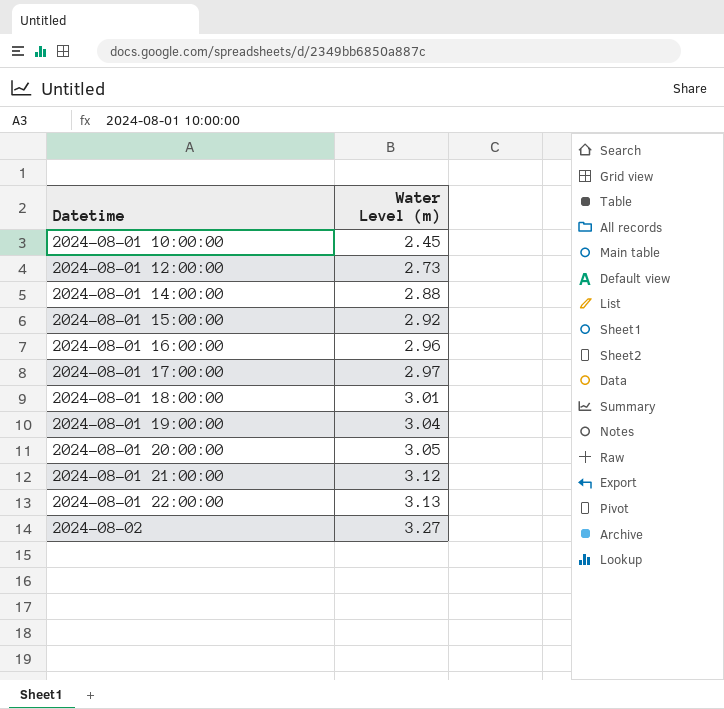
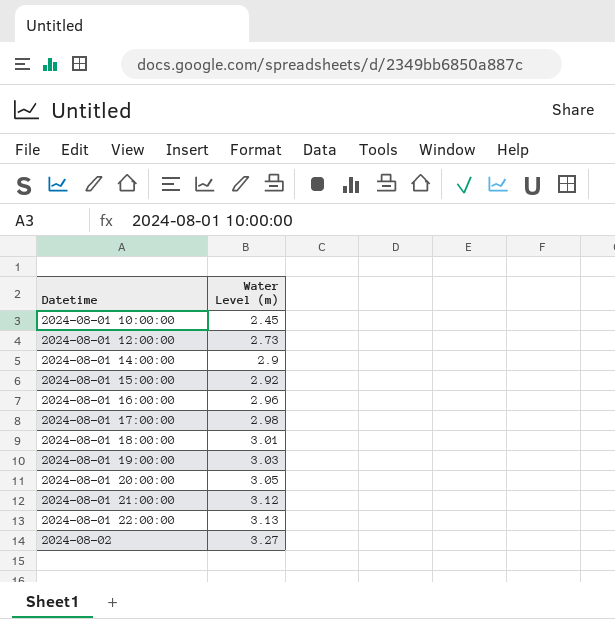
2024-08-01 14:00:00 | Water Level (m): 2.88 -> 2.9
2024-08-01 17:00:00 | Water Level (m): 2.97 -> 2.98
2024-08-01 19:00:00 | Water Level (m): 3.04 -> 3.03

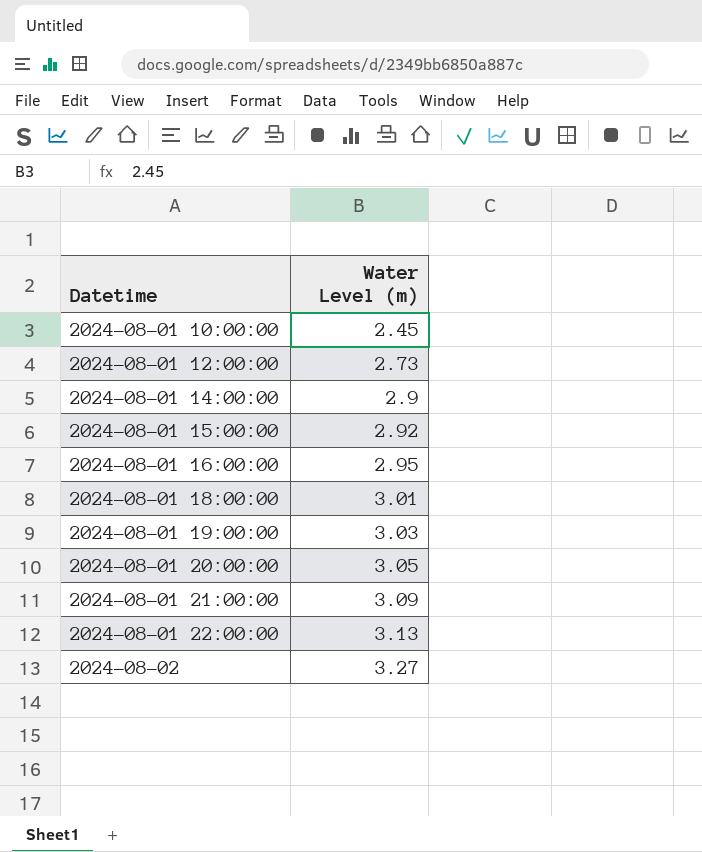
row 2024-08-01 17:00:00: 2.98 -> none
2024-08-01 16:00:00 | Water Level (m): 2.96 -> 2.95
2024-08-01 21:00:00 | Water Level (m): 3.12 -> 3.09

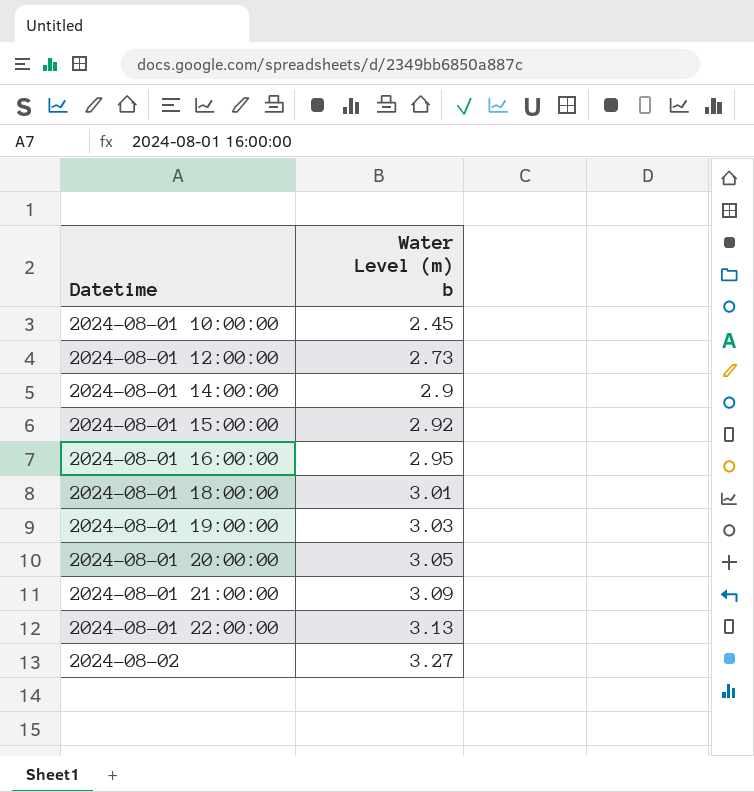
column name: Water Level (m) -> Water Level (m) b

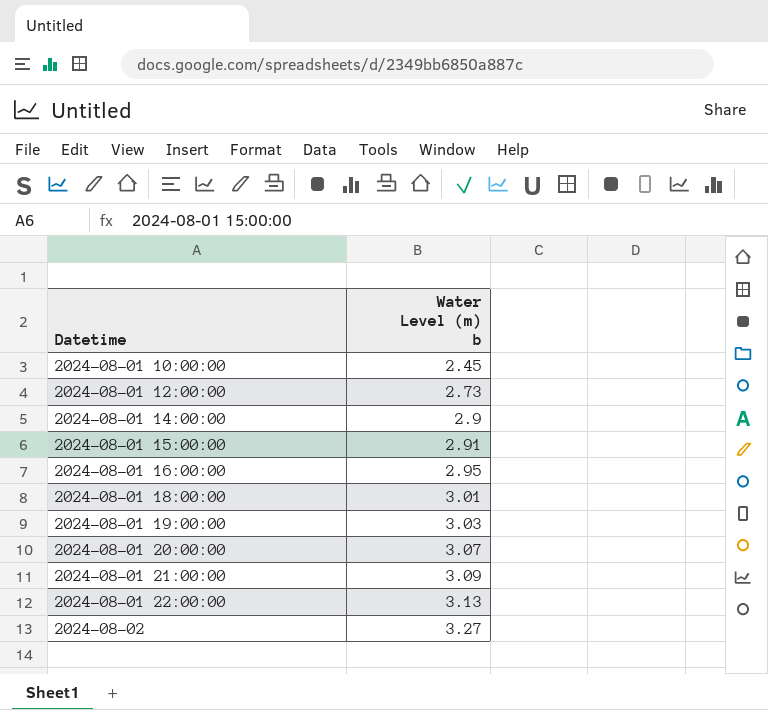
2024-08-01 15:00:00 | Water Level (m) b: 2.92 -> 2.91
2024-08-01 20:00:00 | Water Level (m) b: 3.05 -> 3.07

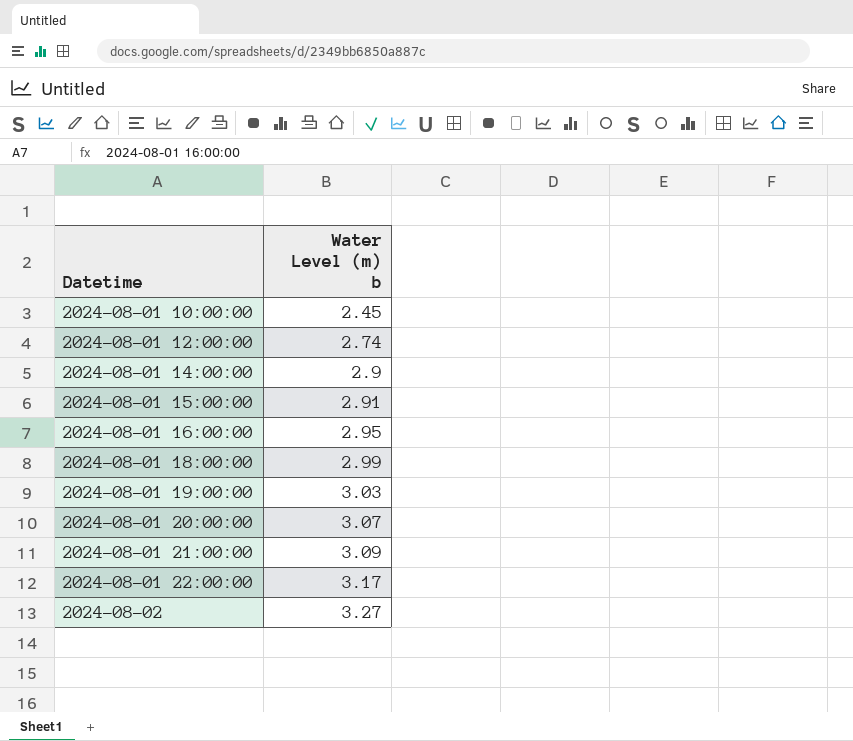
2024-08-01 12:00:00 | Water Level (m) b: 2.73 -> 2.74
2024-08-01 18:00:00 | Water Level (m) b: 3.01 -> 2.99
2024-08-01 22:00:00 | Water Level (m) b: 3.13 -> 3.17

